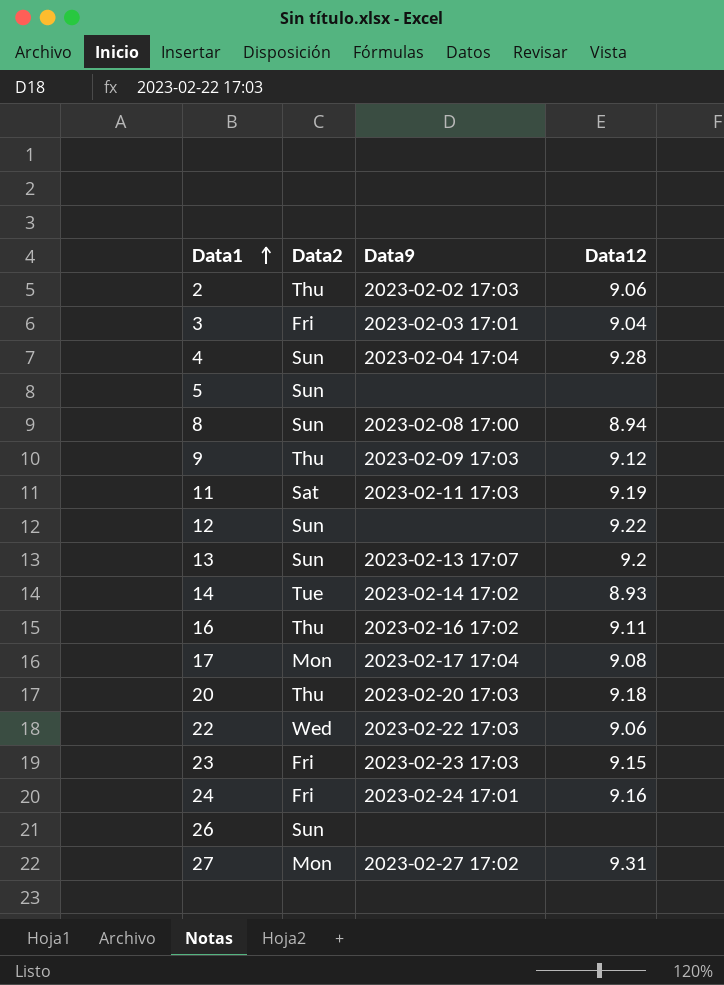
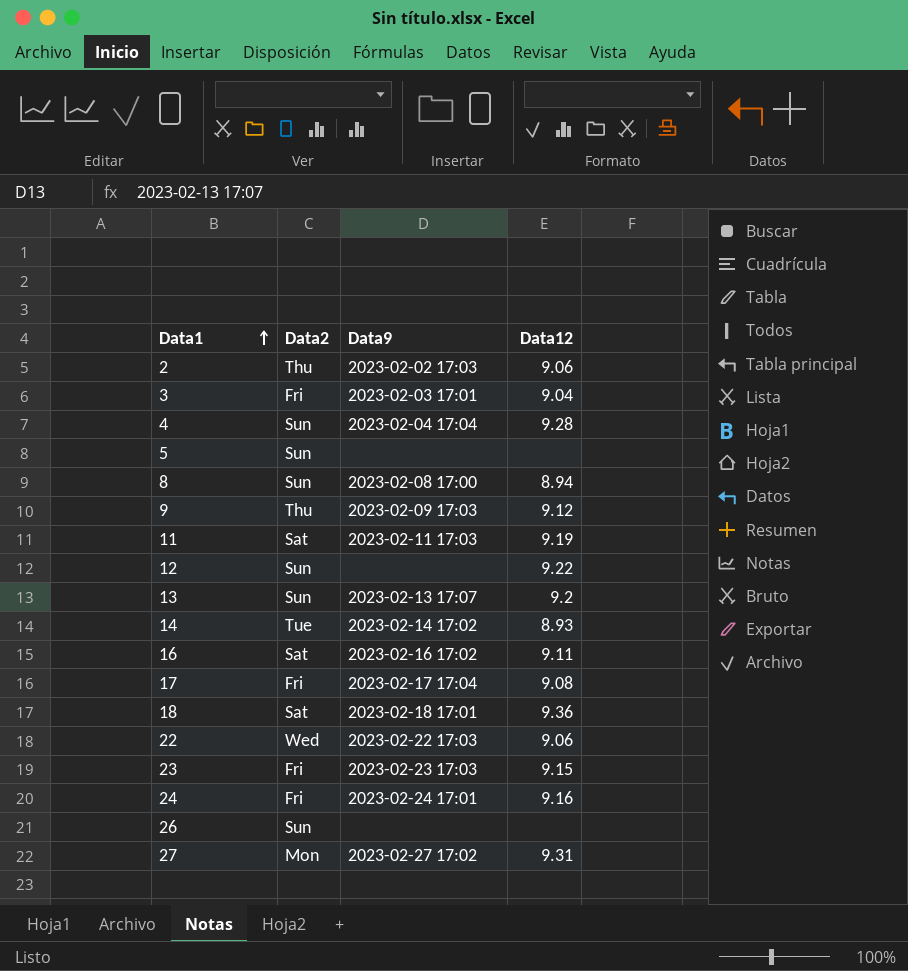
row 20: Thu | 2023-02-20 17:03 | 9.18 -> none
16 | Data2: Thu -> Sat
17 | Data2: Mon -> Fri
row 18: none -> Sat | 2023-02-18 17:01 | 9.36

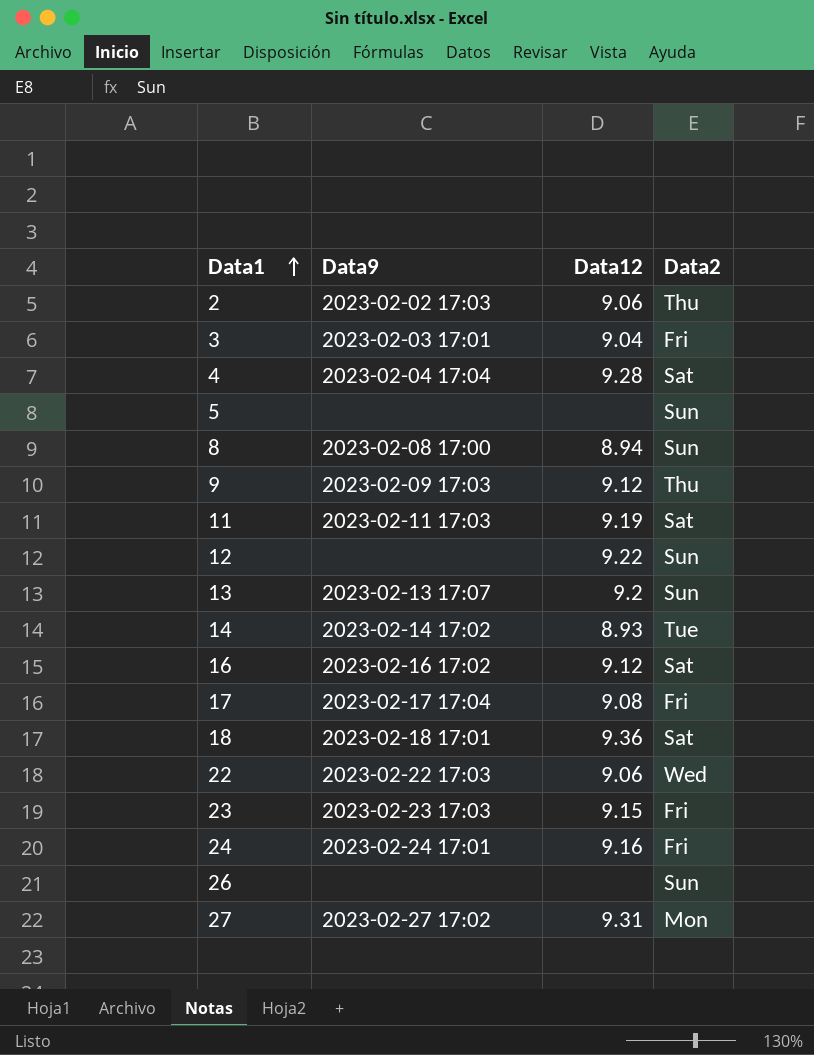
column Data2 | position: 2 -> 4
4 | Data2: Sun -> Sat
16 | Data12: 9.11 -> 9.12

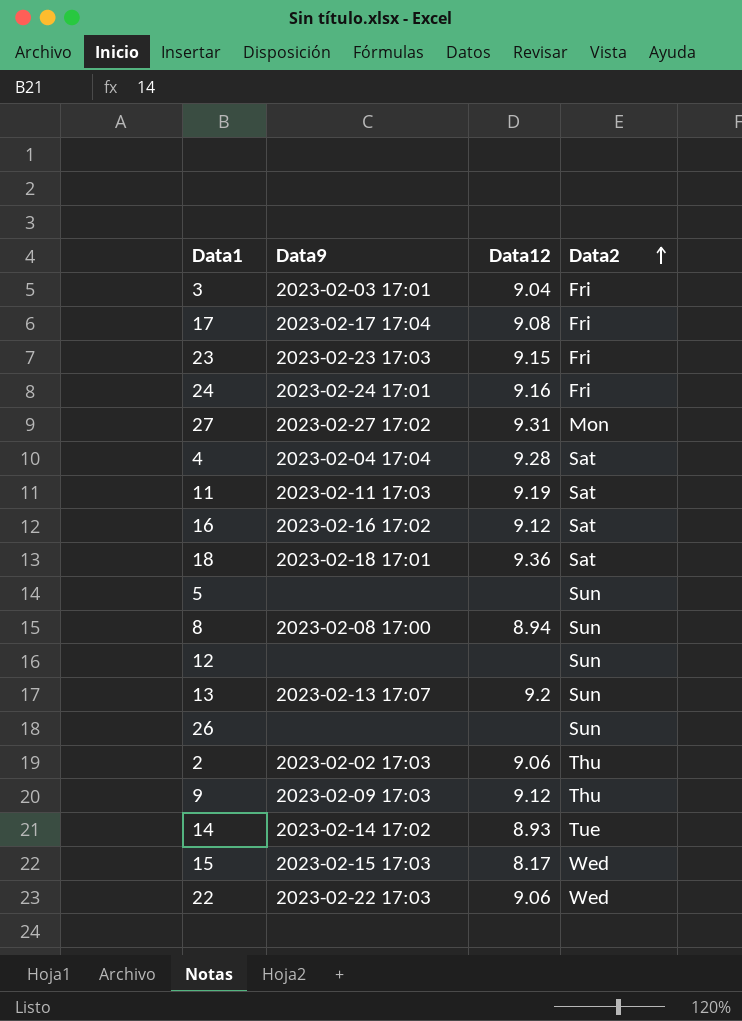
row order: Data1 ascending -> Data2 ascending
12 | Data12: 9.22 -> none
row 15: none -> 2023-02-15 17:03 | 8.17 | Wed

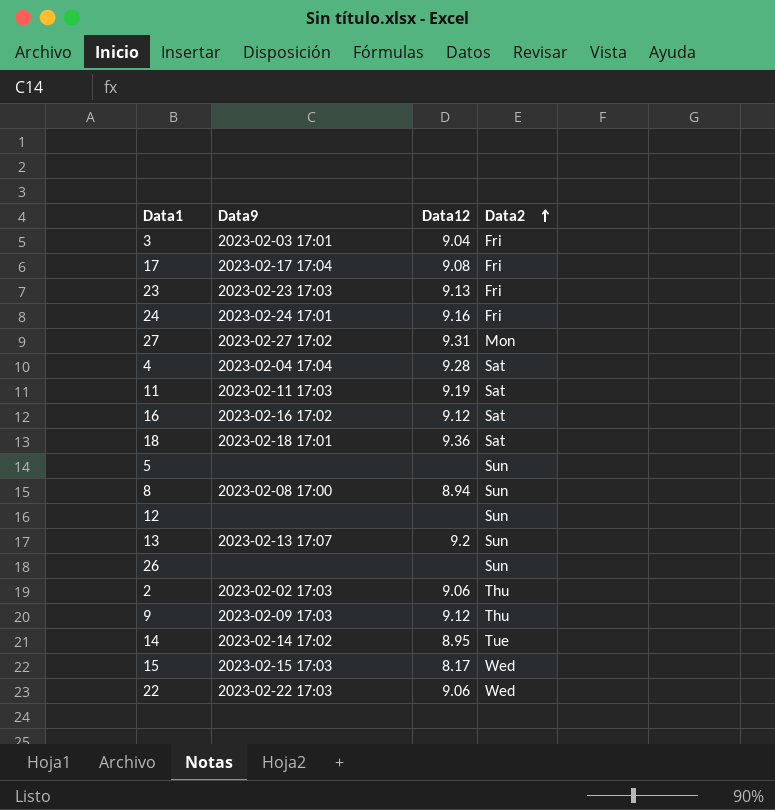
23 | Data12: 9.15 -> 9.13
14 | Data12: 8.93 -> 8.95

